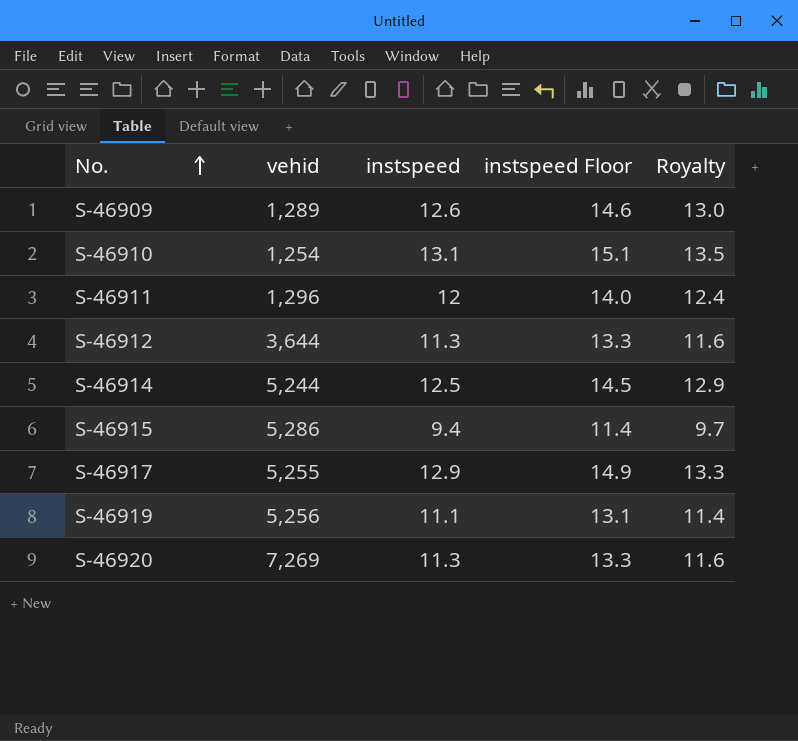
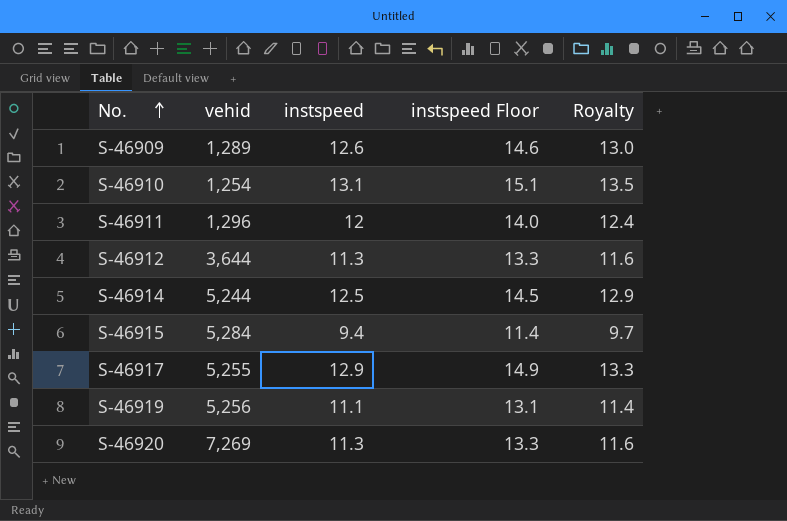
S-46915 | vehid: 5,286 -> 5,284

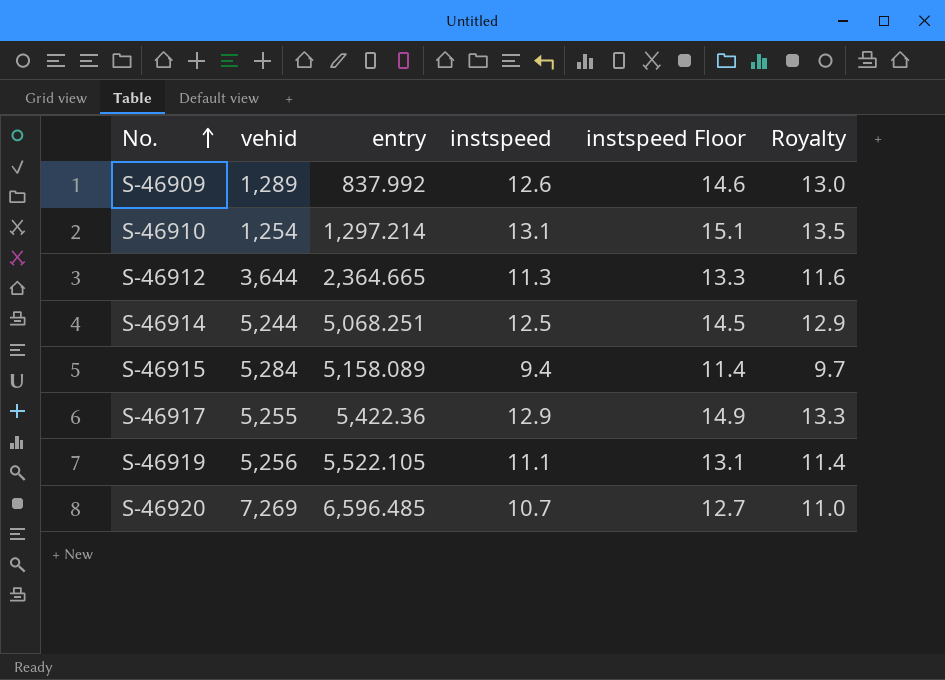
column entry | position: none -> 3
row S-46911: 1,296 | 12 | 14.0 | 12.4 -> none
S-46920 | instspeed: 11.3 -> 10.7
S-46920 | instspeed Floor: 13.3 -> 12.7
S-46920 | Royalty: 11.6 -> 11.0

